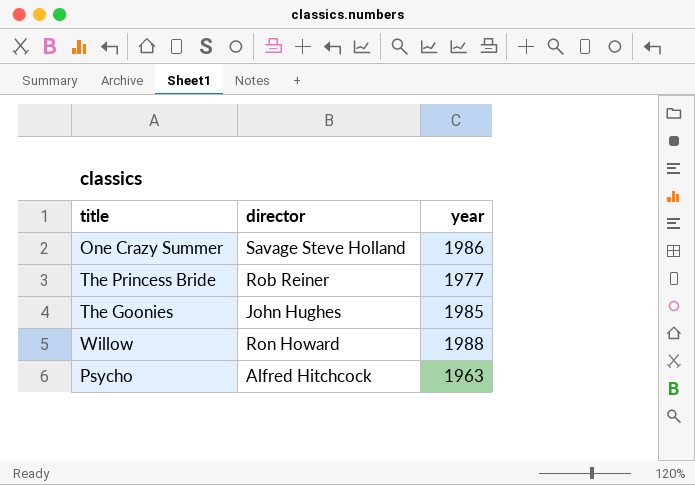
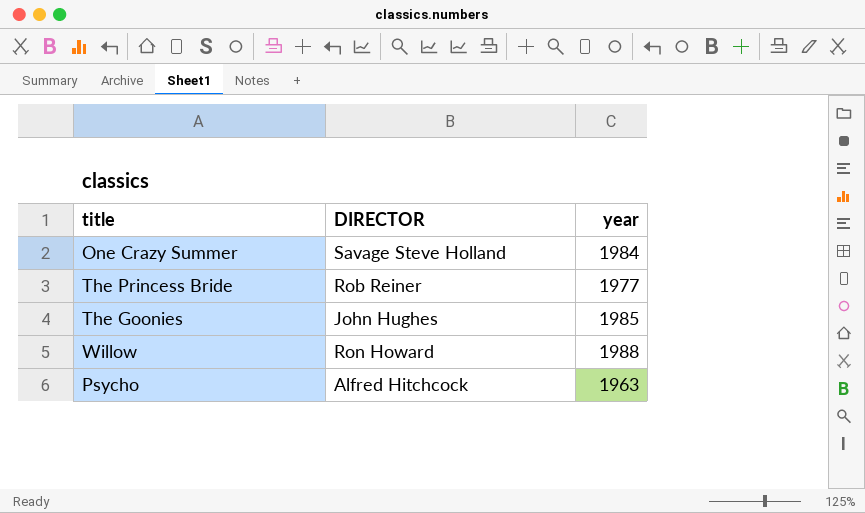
column name: director -> DIRECTOR
One Crazy Summer | year: 1986 -> 1984

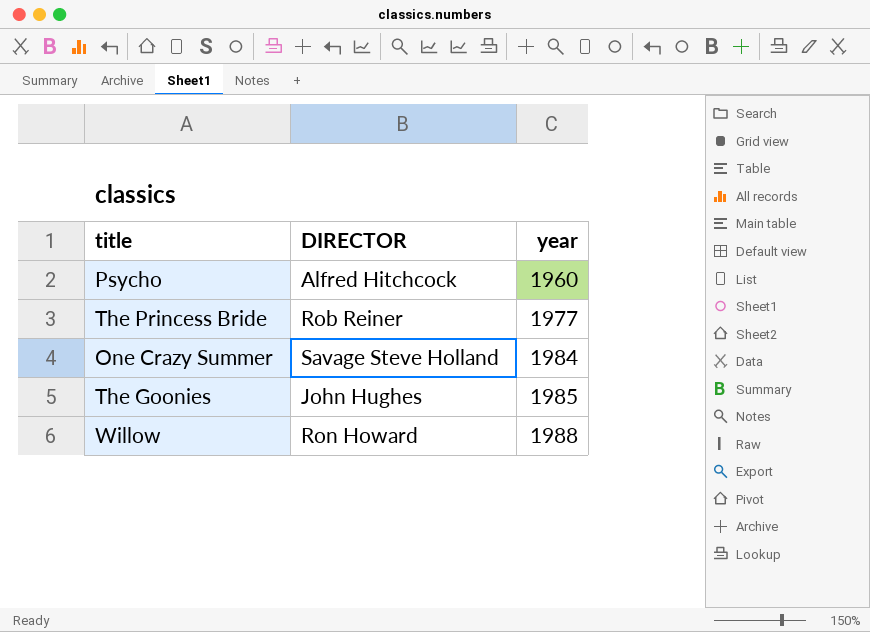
row order: none -> year ascending
Psycho | year: 1963 -> 1960

